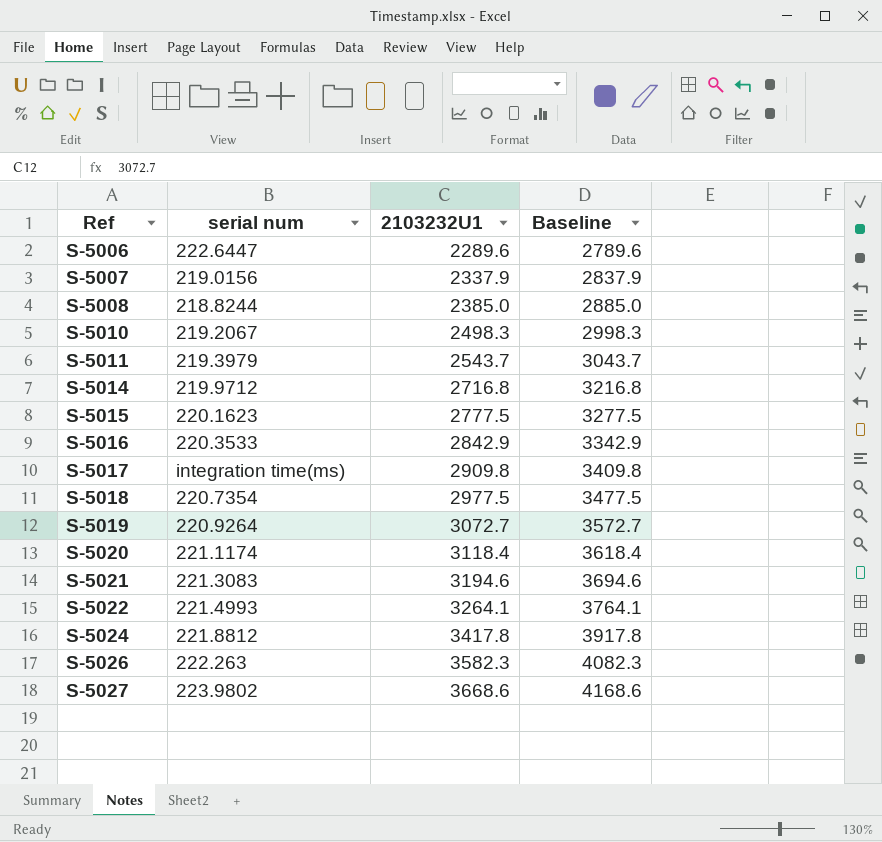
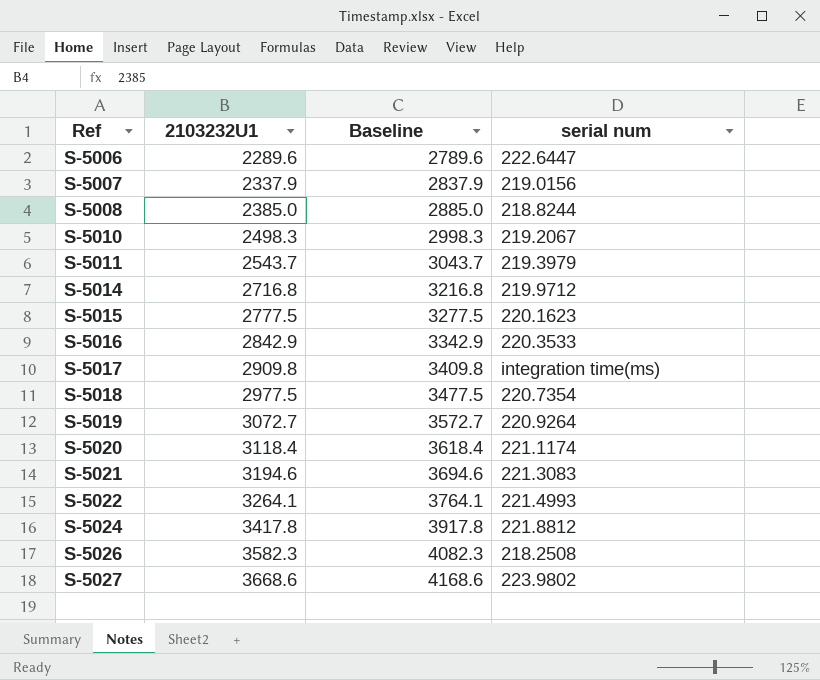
column serial num | position: 2 -> 4
S-5026 | serial num: 222.263 -> 218.2508

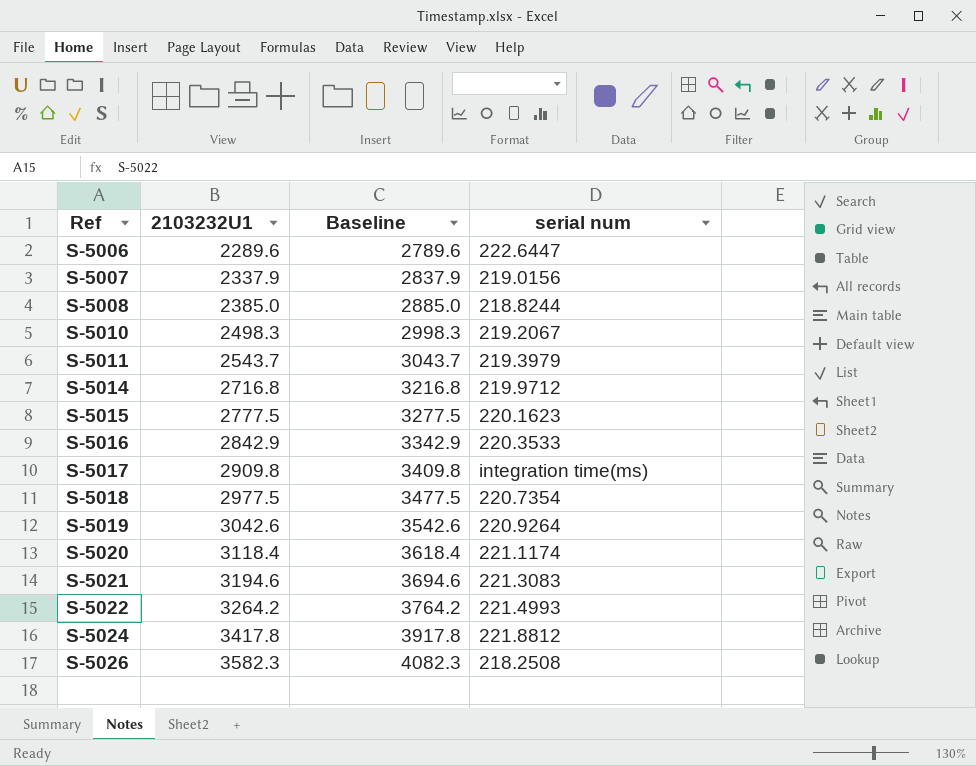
row S-5027: 3668.6 | 4168.6 | 223.9802 -> none
S-5019 | 2103232U1: 3072.7 -> 3042.6
S-5019 | Baseline: 3572.7 -> 3542.6
S-5022 | 2103232U1: 3264.1 -> 3264.2
S-5022 | Baseline: 3764.1 -> 3764.2

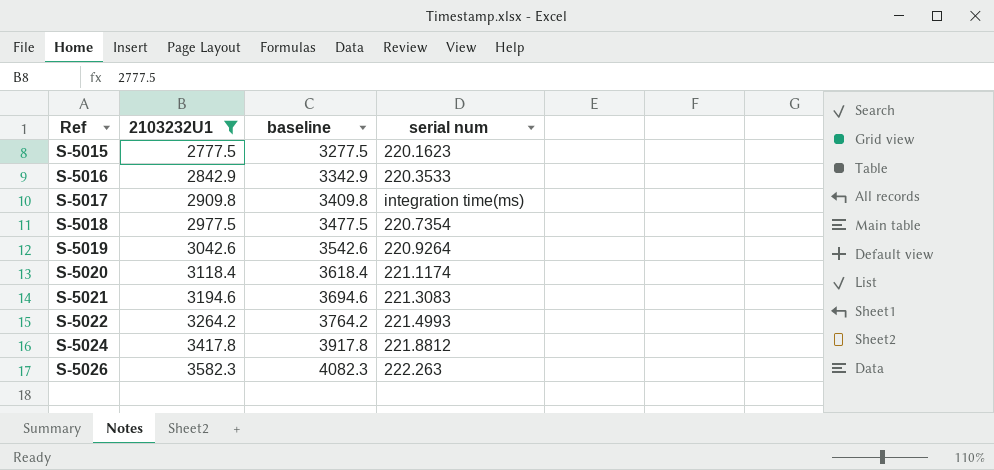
filter: none -> 2103232U1 >= 2777.5
column name: Baseline -> baseline
S-5026 | serial num: 218.2508 -> 222.263

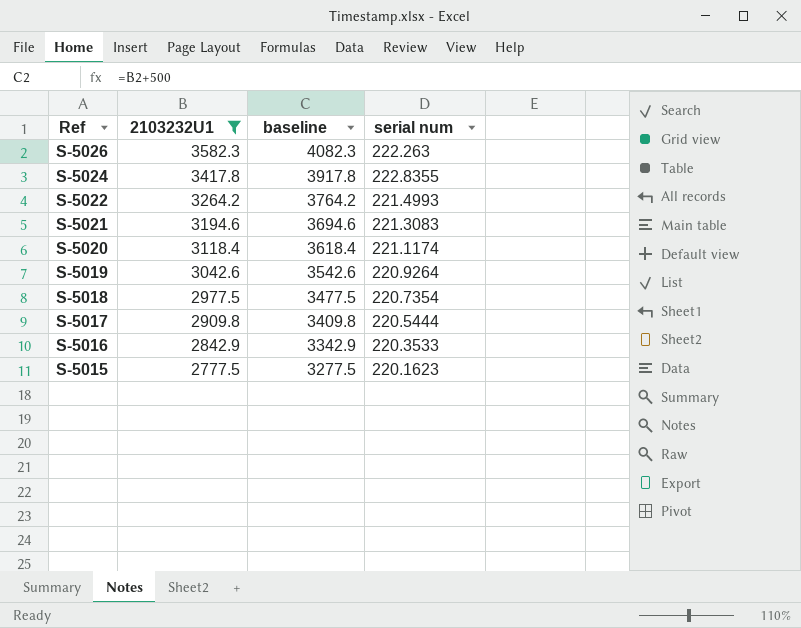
row order: Ref ascending -> Ref descending
S-5024 | serial num: 221.8812 -> 222.8355
S-5017 | serial num: integration time(ms) -> 220.5444

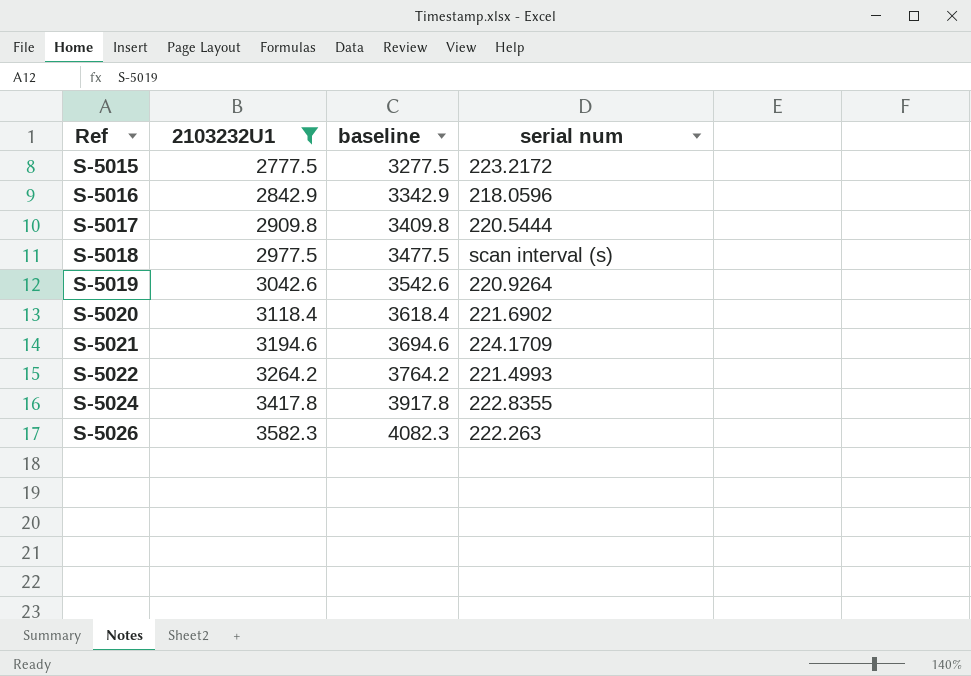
row order: Ref descending -> Ref ascending
S-5015 | serial num: 220.1623 -> 223.2172
S-5016 | serial num: 220.3533 -> 218.0596
S-5018 | serial num: 220.7354 -> scan interval (s)
S-5020 | serial num: 221.1174 -> 221.6902
S-5021 | serial num: 221.3083 -> 224.1709

